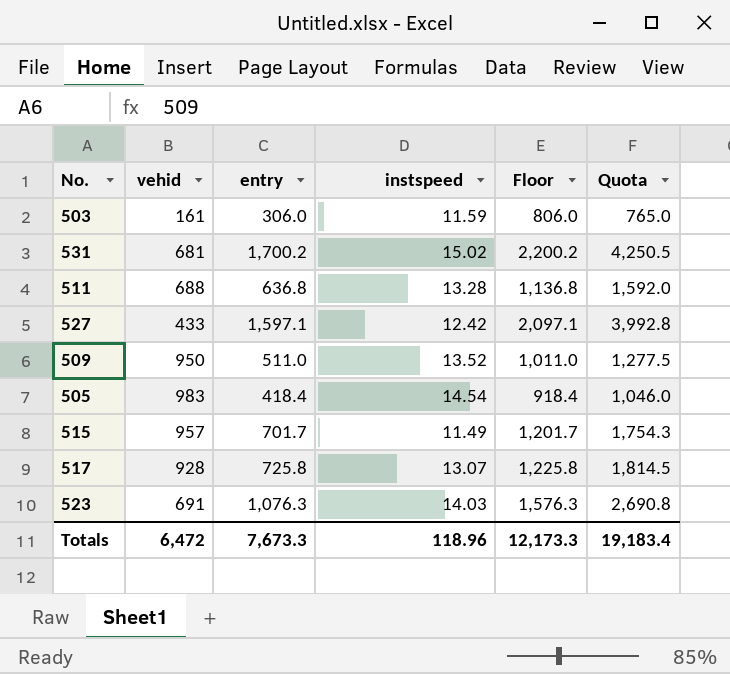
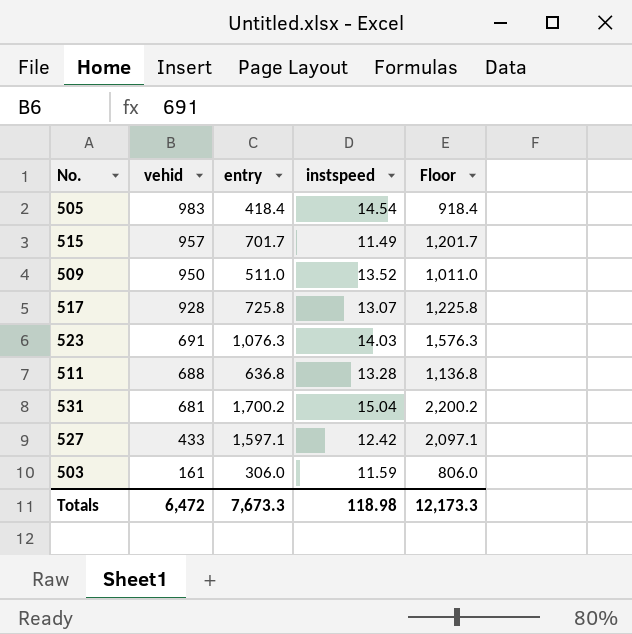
row order: none -> vehid descending
column Quota | formula: [entry] * 2.5 -> none
531 | instspeed: 15.02 -> 15.04
Totals | instspeed: 118.96 -> 118.98

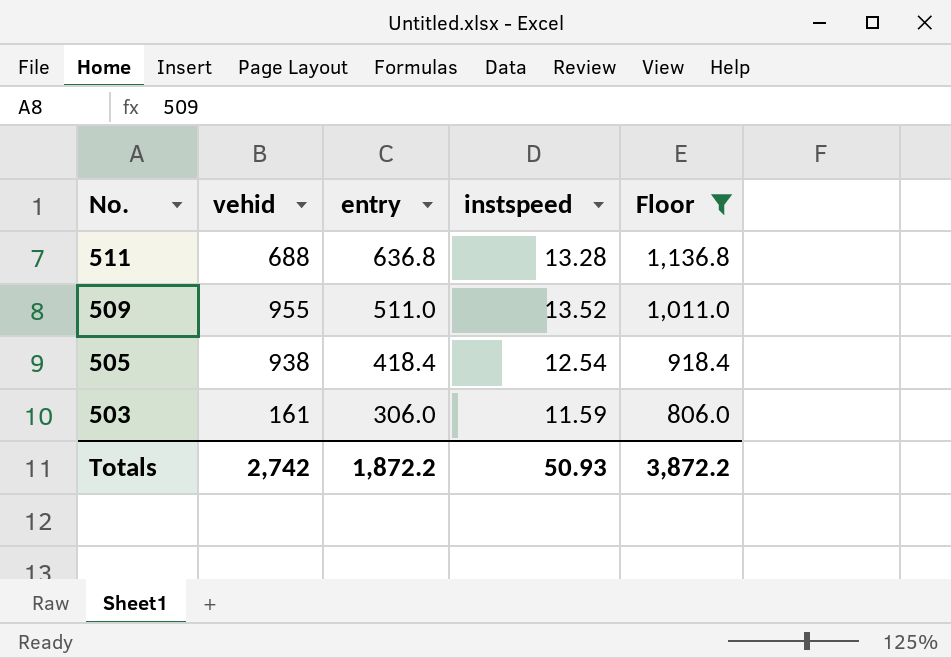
filter: none -> Floor <= 1,136.8
row order: vehid descending -> No. descending
509 | vehid: 950 -> 955
505 | vehid: 983 -> 938
505 | instspeed: 14.54 -> 12.54
Totals | vehid: 6,472 -> 2,742
Totals | entry: 7,673.3 -> 1,872.2
Totals | instspeed: 118.98 -> 50.93
Totals | Floor: 12,173.3 -> 3,872.2

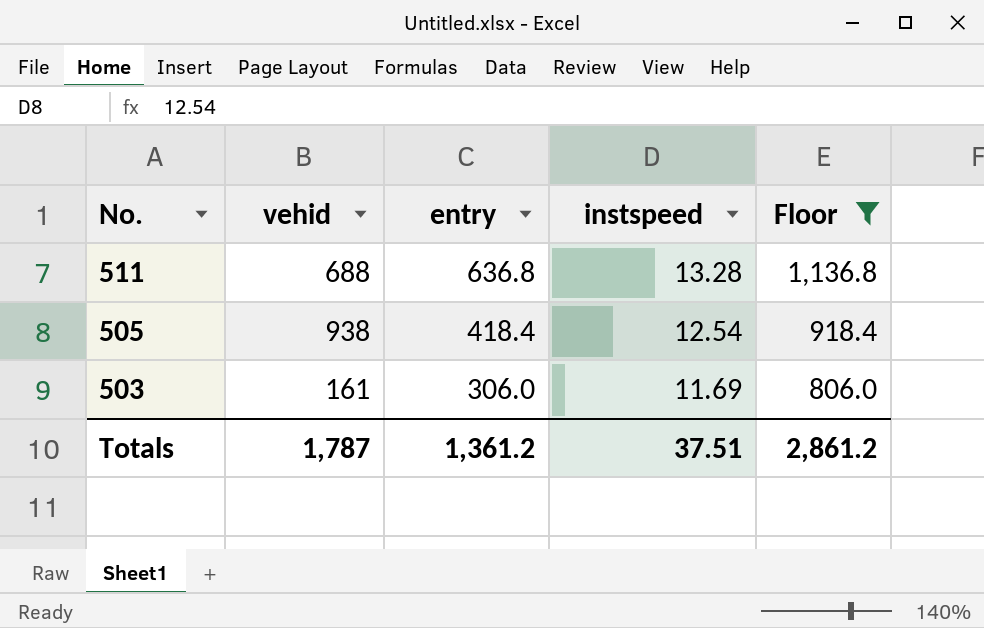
row 509: 955 | 511.0 | 13.52 | 1,011.0 -> none
503 | instspeed: 11.59 -> 11.69
Totals | vehid: 2,742 -> 1,787
Totals | entry: 1,872.2 -> 1,361.2
Totals | instspeed: 50.93 -> 37.51
Totals | Floor: 3,872.2 -> 2,861.2

